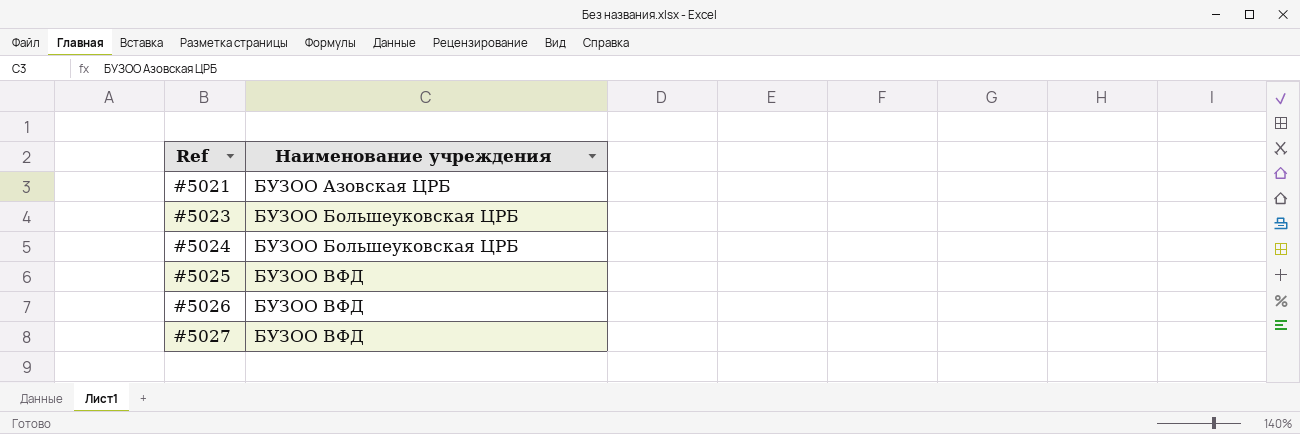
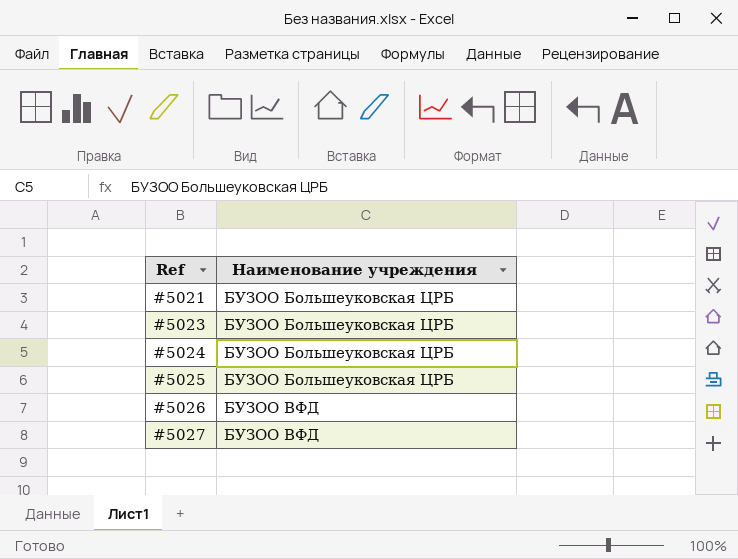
#5021 | Наименование учреждения: БУЗОО Азовская ЦРБ -> БУЗОО Большеуковская ЦРБ
#5025 | Наименование учреждения: БУЗОО ВФД -> БУЗОО Большеуковская ЦРБ

